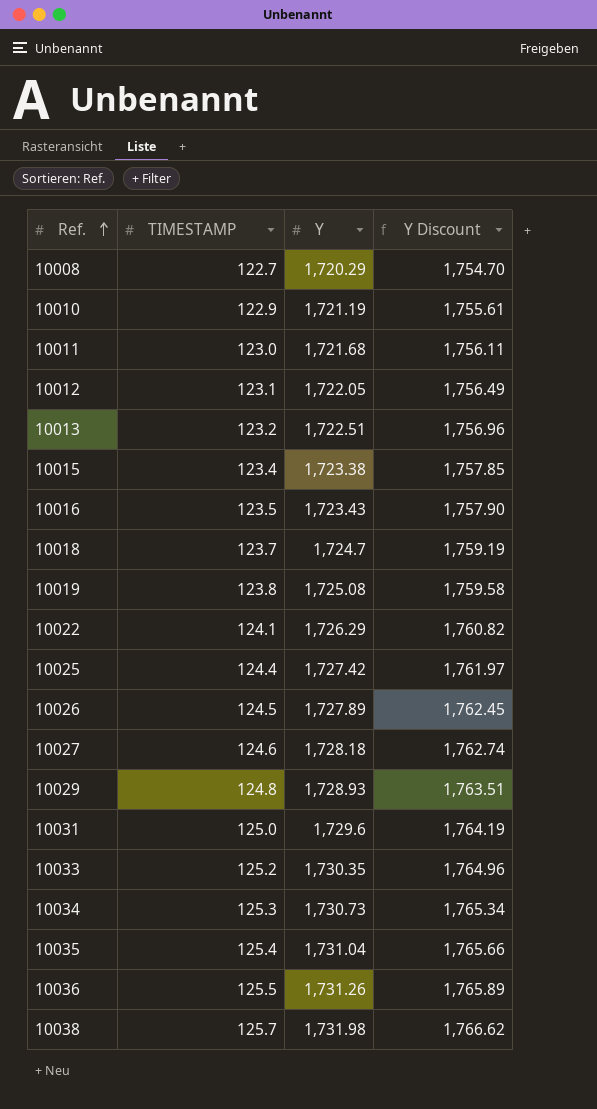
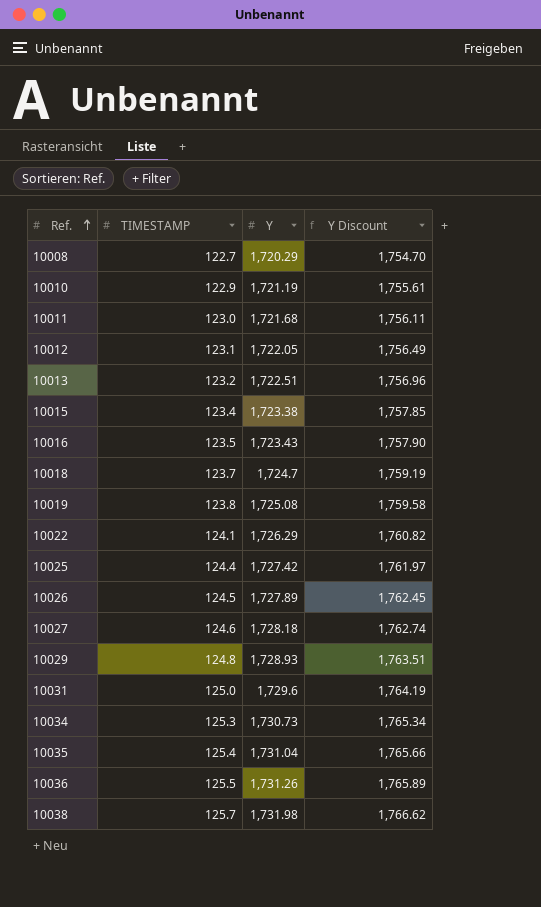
row 10033: 125.2 | 1,730.35 | 1,764.96 -> none

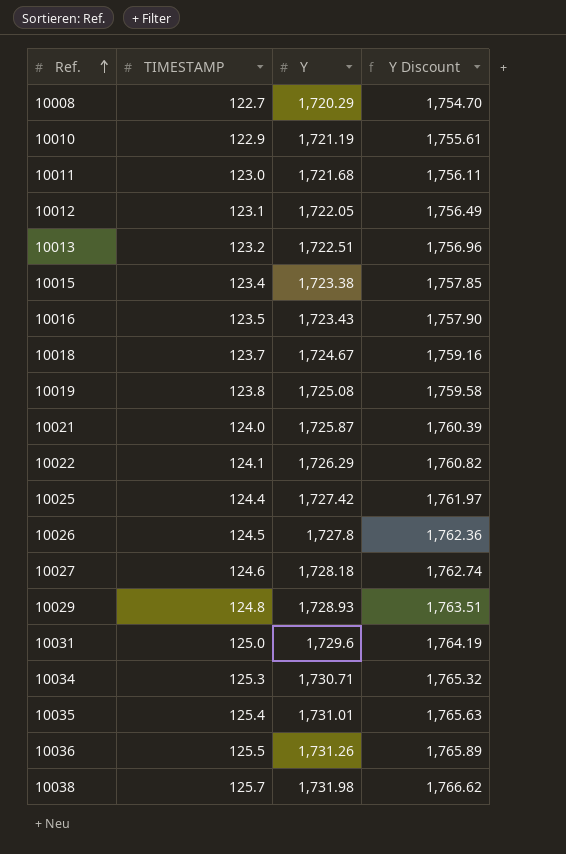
10018 | Y: 1,724.7 -> 1,724.67
10018 | Y Discount: 1,759.19 -> 1,759.16
row 10021: none -> 124.0 | 1,725.87 | 1,760.39
10026 | Y: 1,727.89 -> 1,727.8
10026 | Y Discount: 1,762.45 -> 1,762.36
10034 | Y: 1,730.73 -> 1,730.71
10034 | Y Discount: 1,765.34 -> 1,765.32
10035 | Y: 1,731.04 -> 1,731.01
10035 | Y Discount: 1,765.66 -> 1,765.63

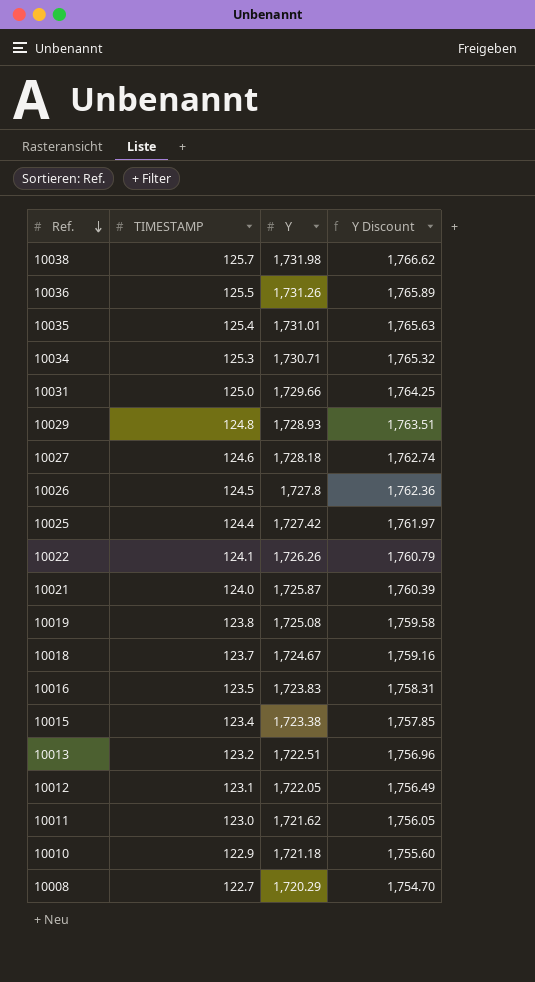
row order: Ref. ascending -> Ref. descending
10031 | Y: 1,729.6 -> 1,729.66
10031 | Y Discount: 1,764.19 -> 1,764.25
10022 | Y: 1,726.29 -> 1,726.26
10022 | Y Discount: 1,760.82 -> 1,760.79
10016 | Y: 1,723.43 -> 1,723.83
10016 | Y Discount: 1,757.90 -> 1,758.31
10011 | Y: 1,721.68 -> 1,721.62
10011 | Y Discount: 1,756.11 -> 1,756.05
10010 | Y: 1,721.19 -> 1,721.18
10010 | Y Discount: 1,755.61 -> 1,755.60

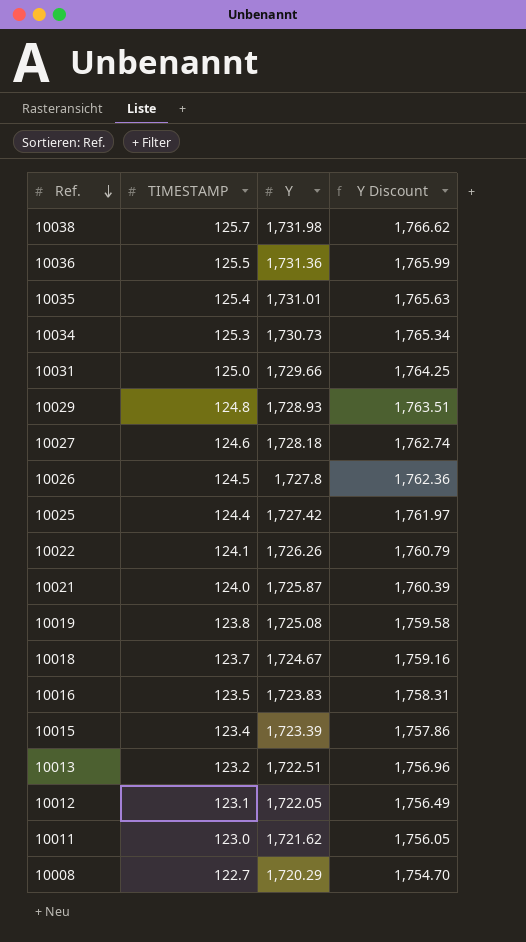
row 10010: 122.9 | 1,721.18 | 1,755.60 -> none
10036 | Y: 1,731.26 -> 1,731.36
10036 | Y Discount: 1,765.89 -> 1,765.99
10034 | Y: 1,730.71 -> 1,730.73
10034 | Y Discount: 1,765.32 -> 1,765.34
10015 | Y: 1,723.38 -> 1,723.39
10015 | Y Discount: 1,757.85 -> 1,757.86

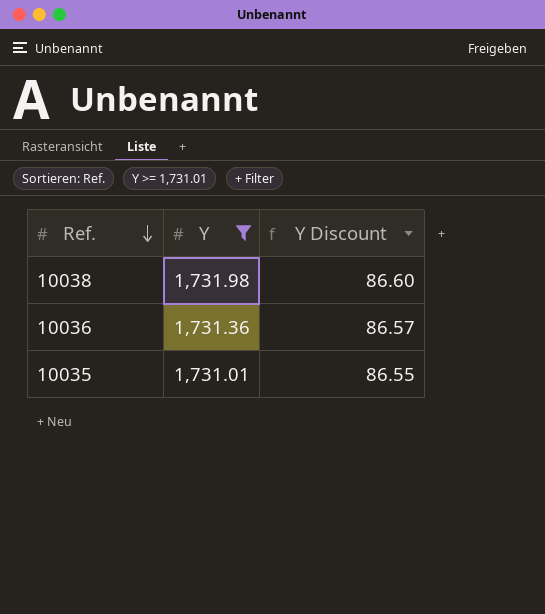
filter: none -> Y >= 1,731.01
column TIMESTAMP | position: 2 -> none
column Y Discount | formula: [Y] * 1.02 -> [Y] * 0.05

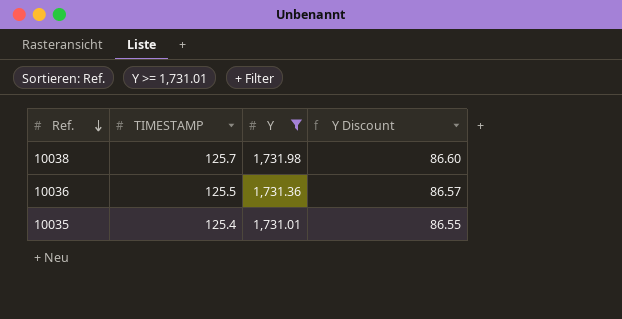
column TIMESTAMP | position: none -> 2

